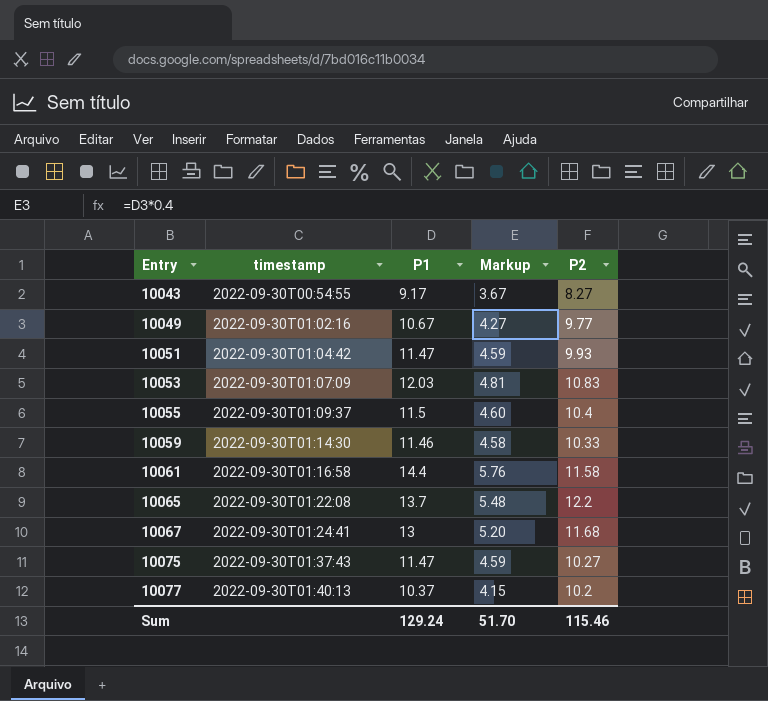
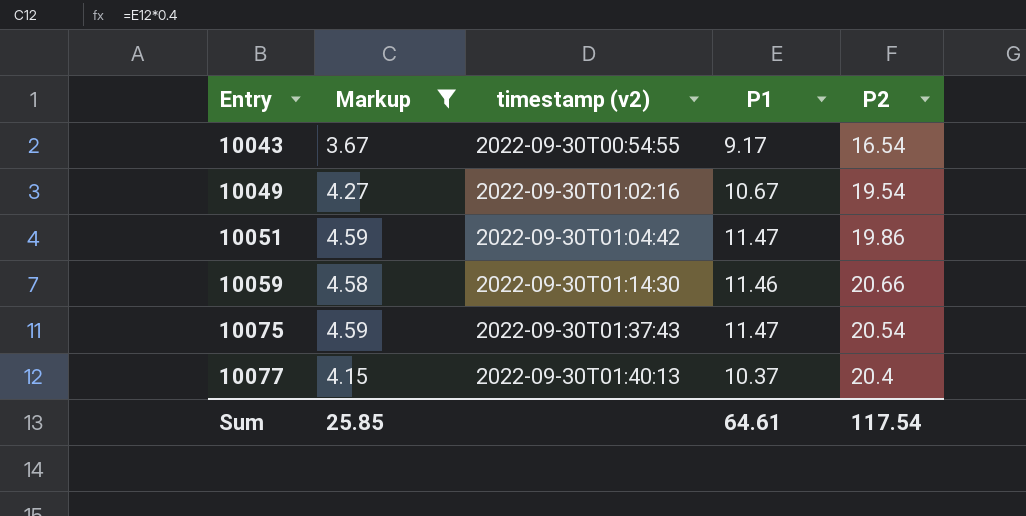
filter: none -> Markup <= 4.59
column Markup | position: 4 -> 2
column name: timestamp -> timestamp (v2)
10043 | P2: 8.27 -> 16.54
10049 | P2: 9.77 -> 19.54
10051 | P2: 9.93 -> 19.86
10059 | P2: 10.33 -> 20.66
10075 | P2: 10.27 -> 20.54
10077 | P2: 10.2 -> 20.4
Sum | Markup: 51.70 -> 25.85
Sum | P1: 129.24 -> 64.61
Sum | P2: 115.46 -> 117.54

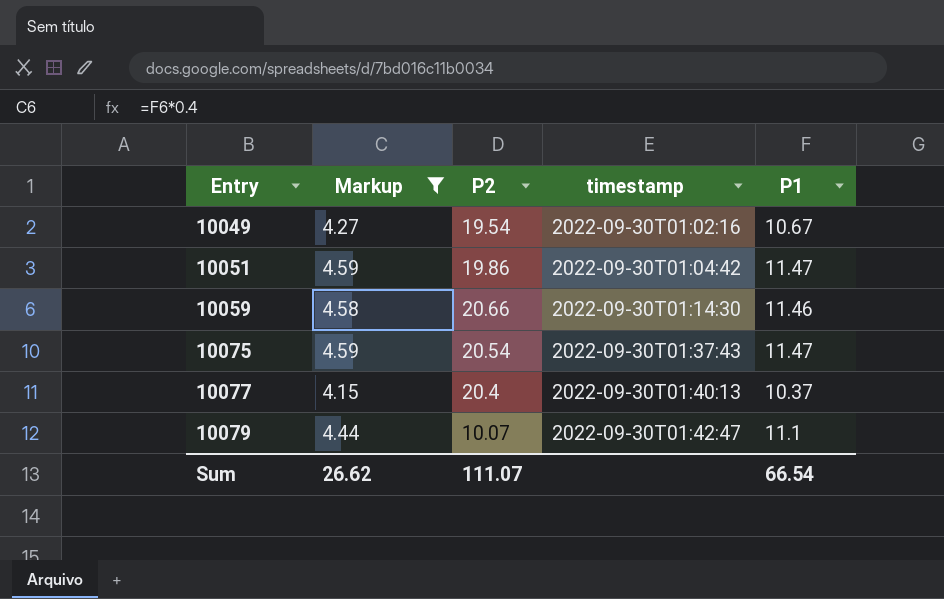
column P2 | position: 5 -> 3
column name: timestamp (v2) -> timestamp
row 10043: 3.67 | 2022-09-30T00:54:55 | 9.17 | 16.54 -> none
row 10079: none -> 4.44 | 10.07 | 2022-09-30T01:42:47 | 11.1
Sum | Markup: 25.85 -> 26.62
Sum | P2: 117.54 -> 111.07
Sum | P1: 64.61 -> 66.54

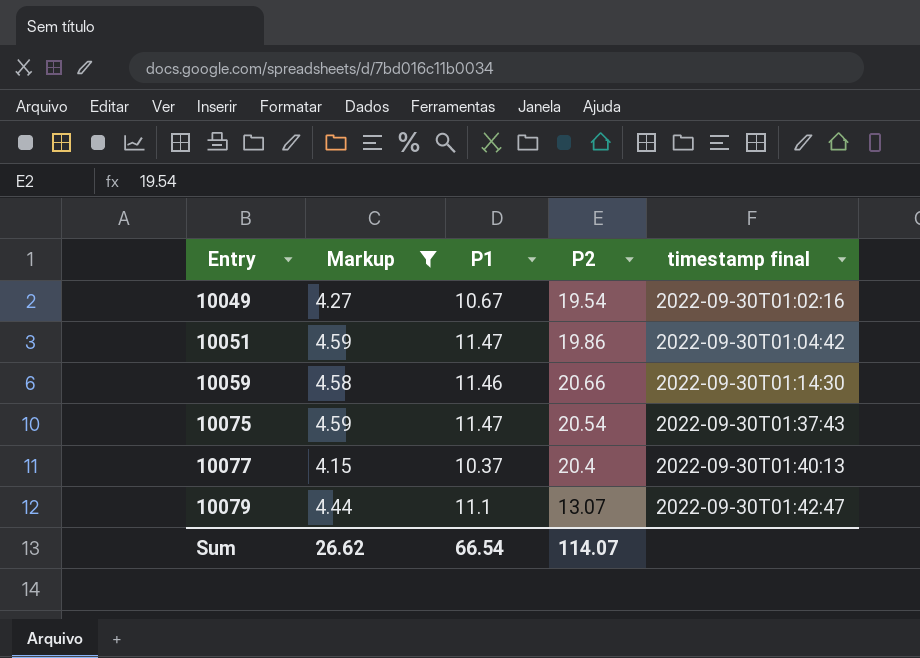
column P1 | position: 5 -> 3
column name: timestamp -> timestamp final
10079 | P2: 10.07 -> 13.07
Sum | P2: 111.07 -> 114.07

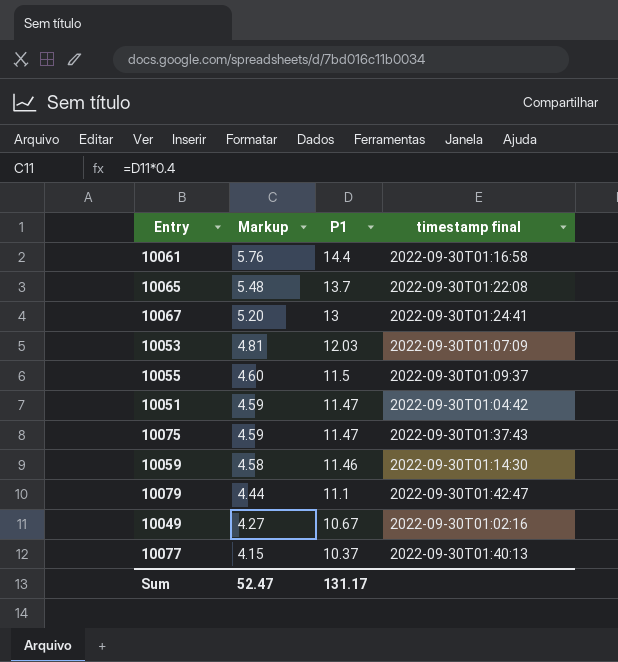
filter: Markup <= 4.59 -> none
row order: Entry ascending -> Markup descending
column P2 | position: 4 -> none
Sum | Markup: 26.62 -> 52.47
Sum | P1: 66.54 -> 131.17

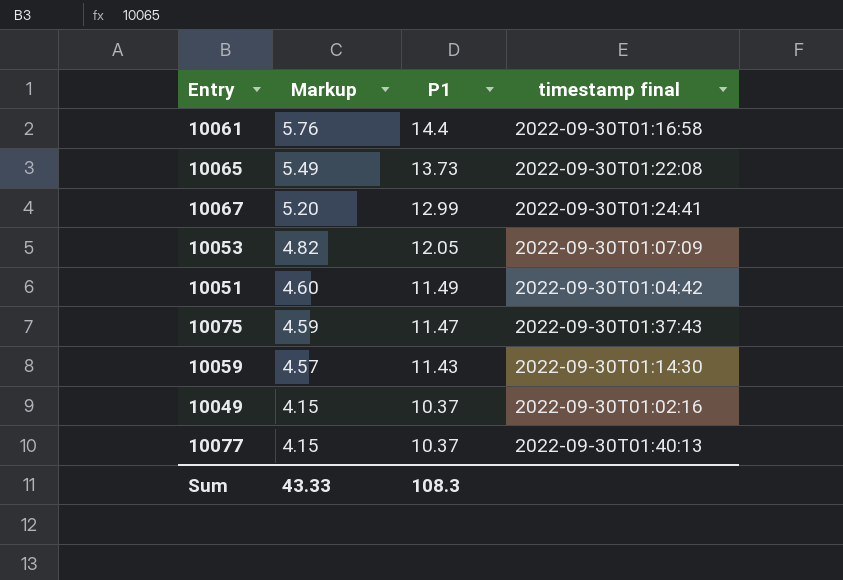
row 10055: 4.60 | 11.5 | 2022-09-30T01:09:37 -> none
row 10079: 4.44 | 11.1 | 2022-09-30T01:42:47 -> none
10065 | Markup: 5.48 -> 5.49
10065 | P1: 13.7 -> 13.73
10067 | P1: 13 -> 12.99
10053 | Markup: 4.81 -> 4.82
10053 | P1: 12.03 -> 12.05
10051 | Markup: 4.59 -> 4.60
10051 | P1: 11.47 -> 11.49
10059 | Markup: 4.58 -> 4.57
10059 | P1: 11.46 -> 11.43
10049 | Markup: 4.27 -> 4.15
10049 | P1: 10.67 -> 10.37
Sum | Markup: 52.47 -> 43.33
Sum | P1: 131.17 -> 108.3

